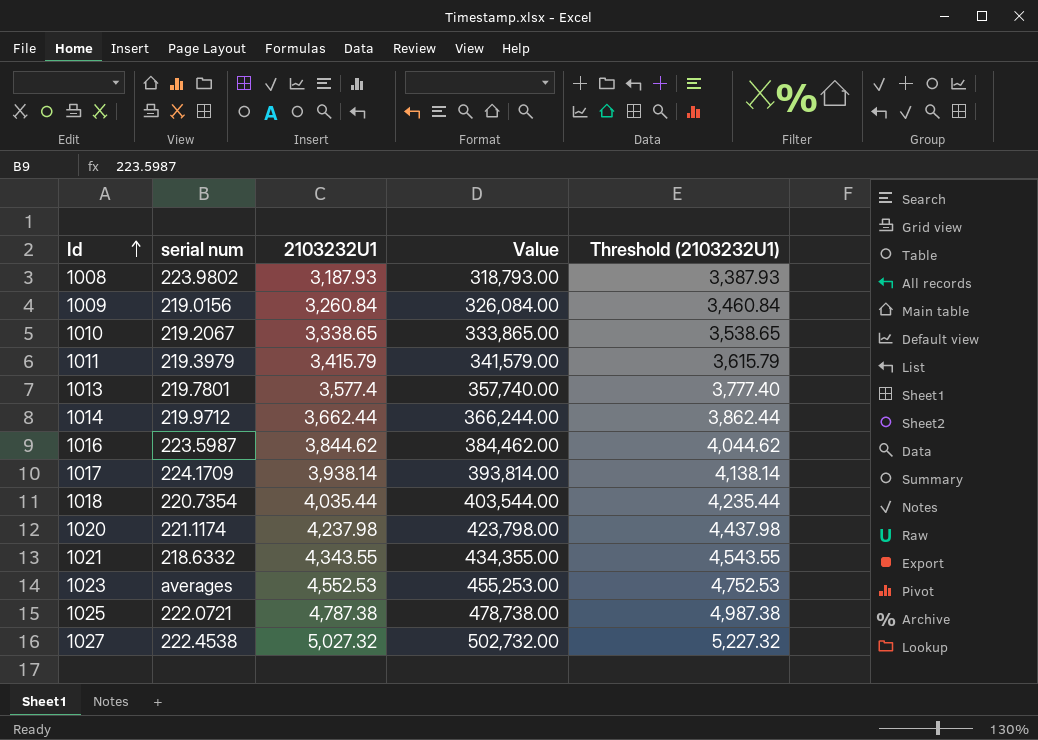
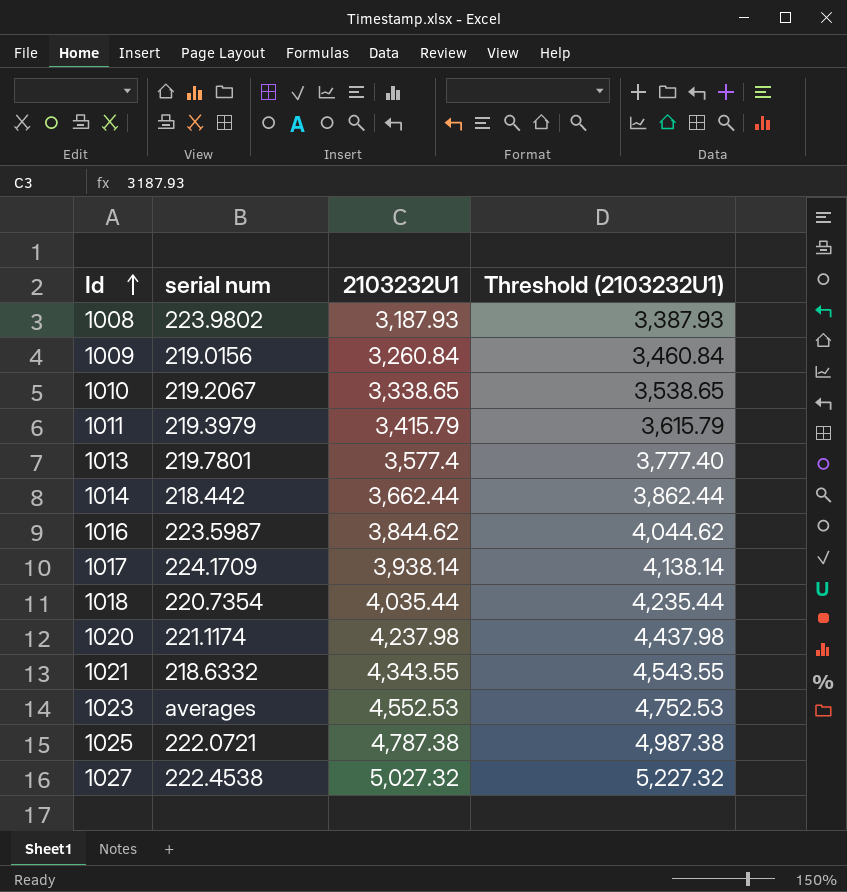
column Value | formula: [2103232U1] * 100 -> none
1014 | serial num: 219.9712 -> 218.442

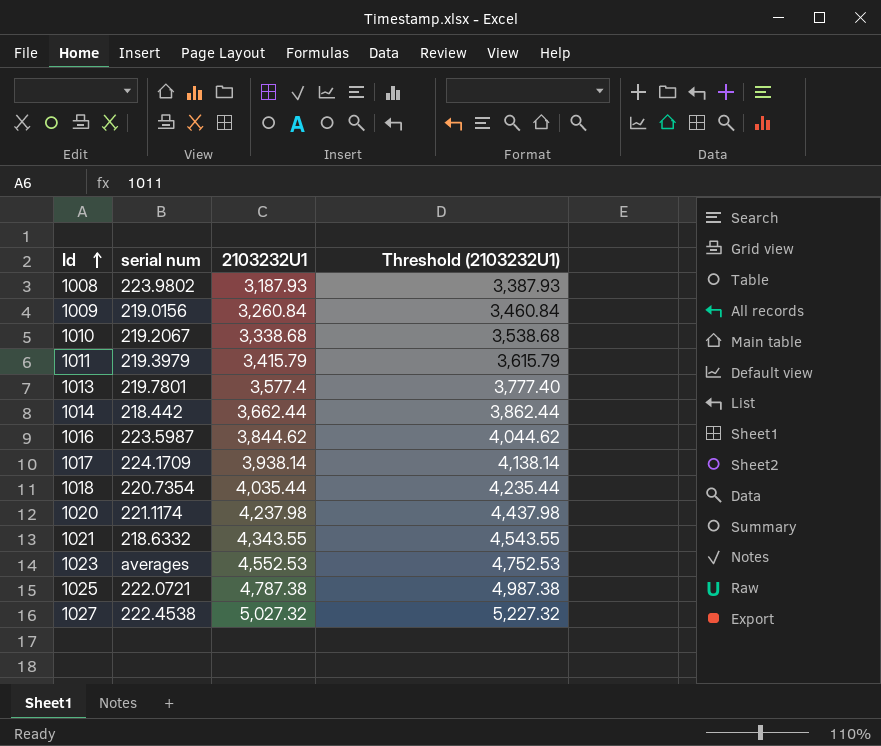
1010 | 2103232U1: 3,338.65 -> 3,338.68
1010 | Threshold (2103232U1): 3,538.65 -> 3,538.68

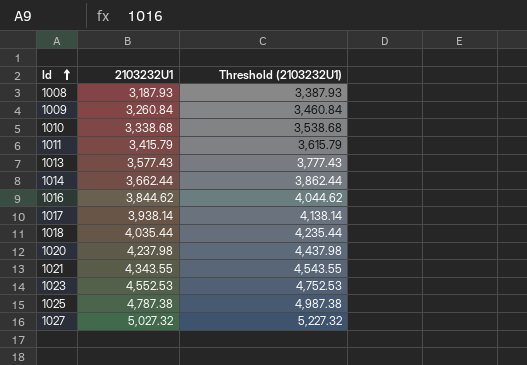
column serial num | position: 2 -> none
1013 | 2103232U1: 3,577.4 -> 3,577.43
1013 | Threshold (2103232U1): 3,777.40 -> 3,777.43

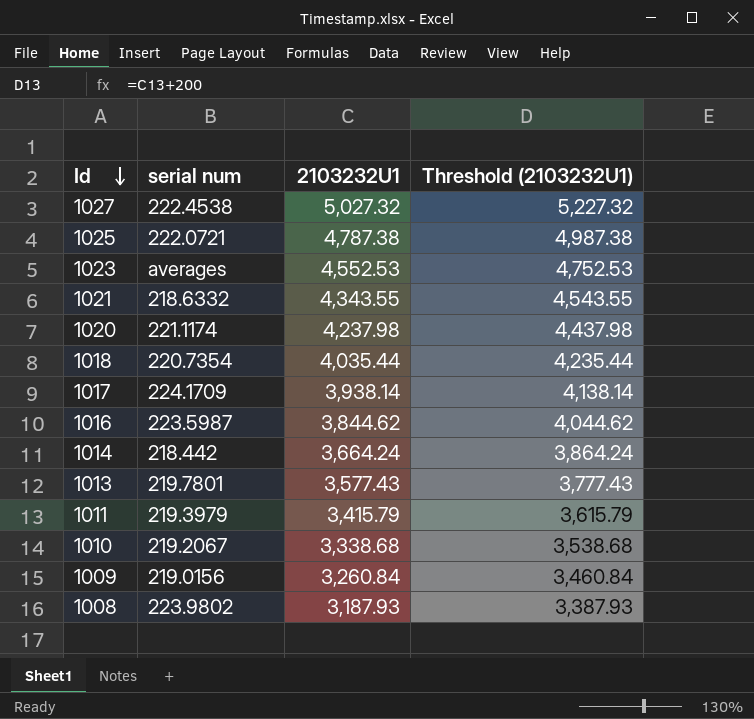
row order: Id ascending -> Id descending
column serial num | position: none -> 2
1014 | 2103232U1: 3,662.44 -> 3,664.24
1014 | Threshold (2103232U1): 3,862.44 -> 3,864.24

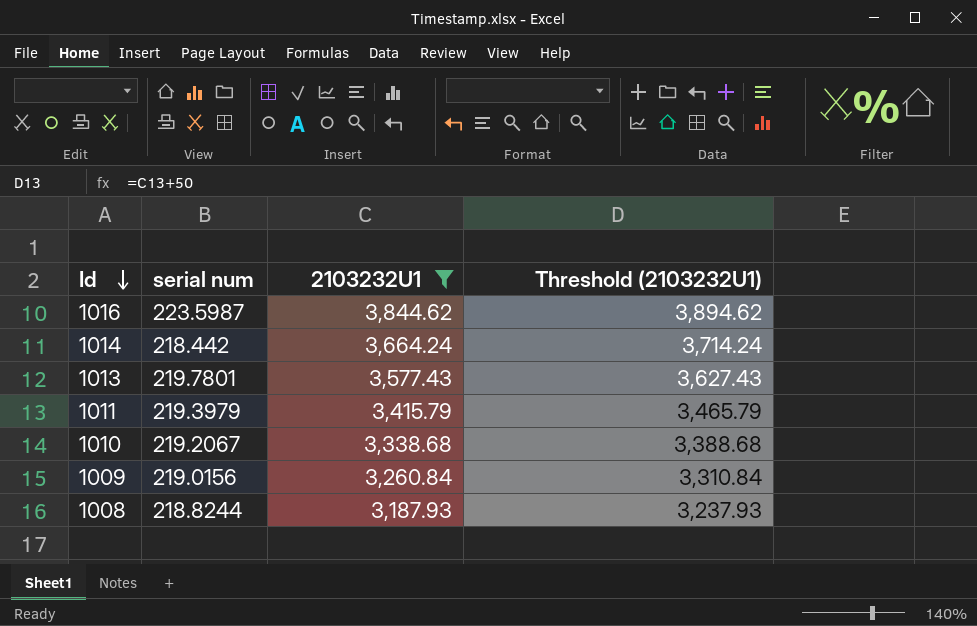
filter: none -> 2103232U1 <= 3,844.62
column Threshold (2103232U1) | formula: [2103232U1] + 200 -> [2103232U1] + 50
1008 | serial num: 223.9802 -> 218.8244

